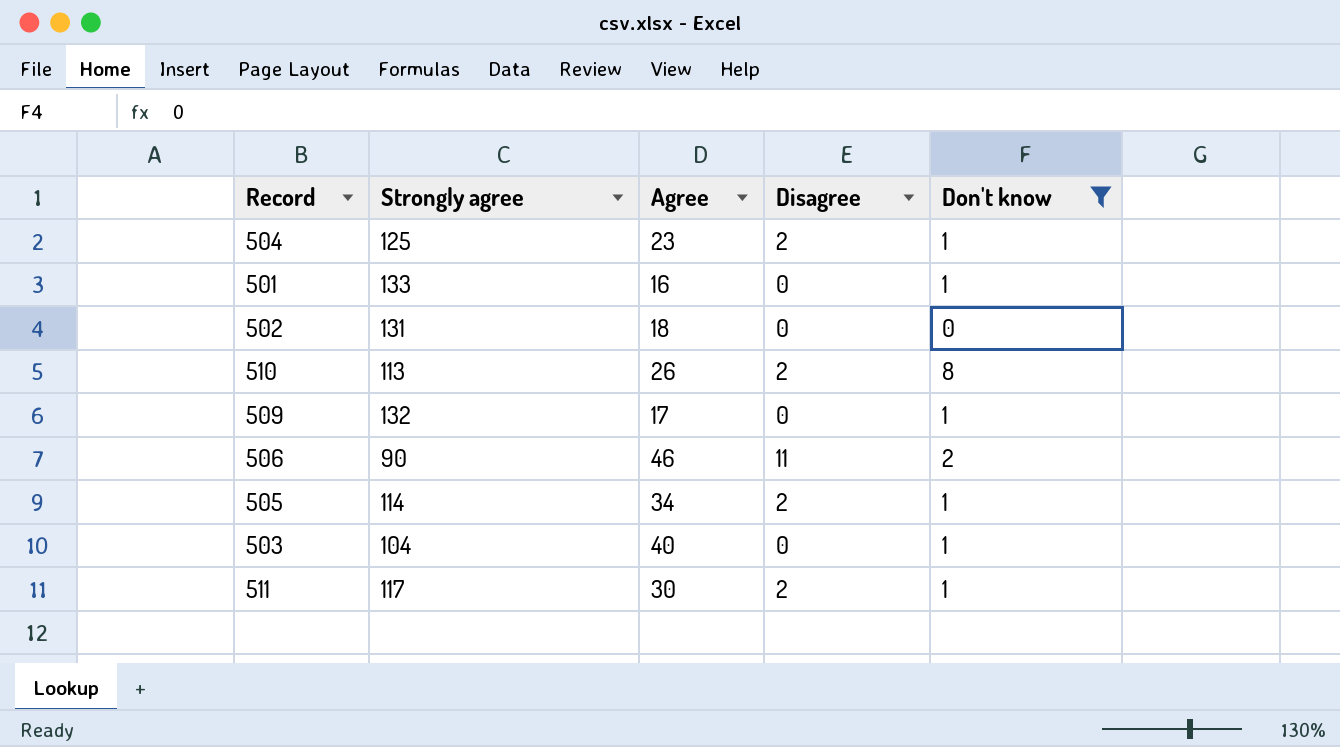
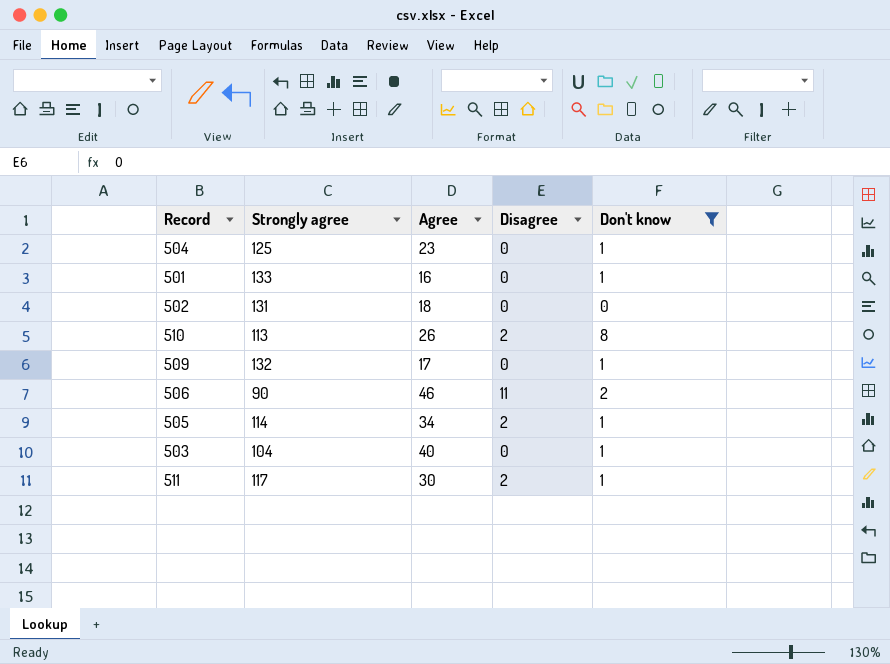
504 | Disagree: 2 -> 0

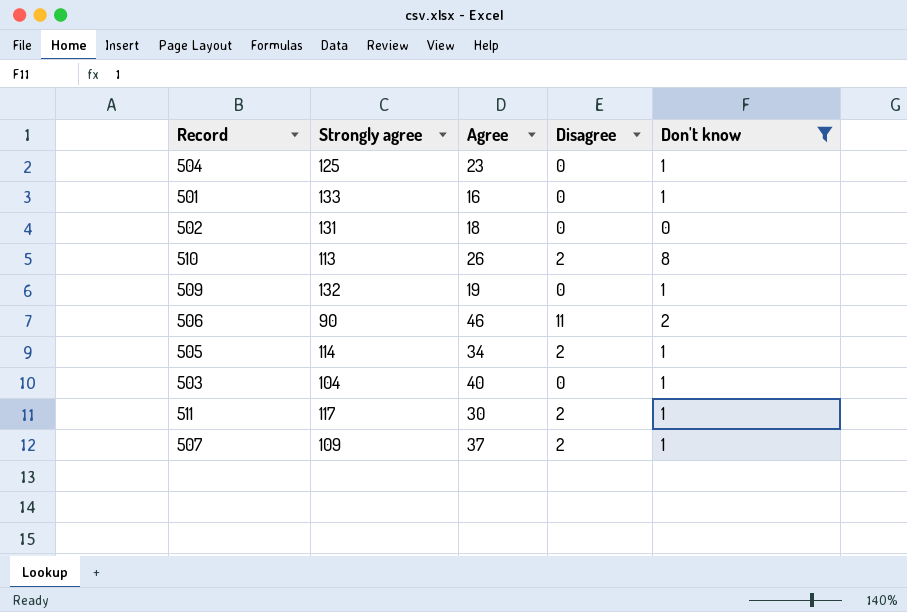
509 | Agree: 17 -> 19
row 507: none -> 109 | 37 | 2 | 1

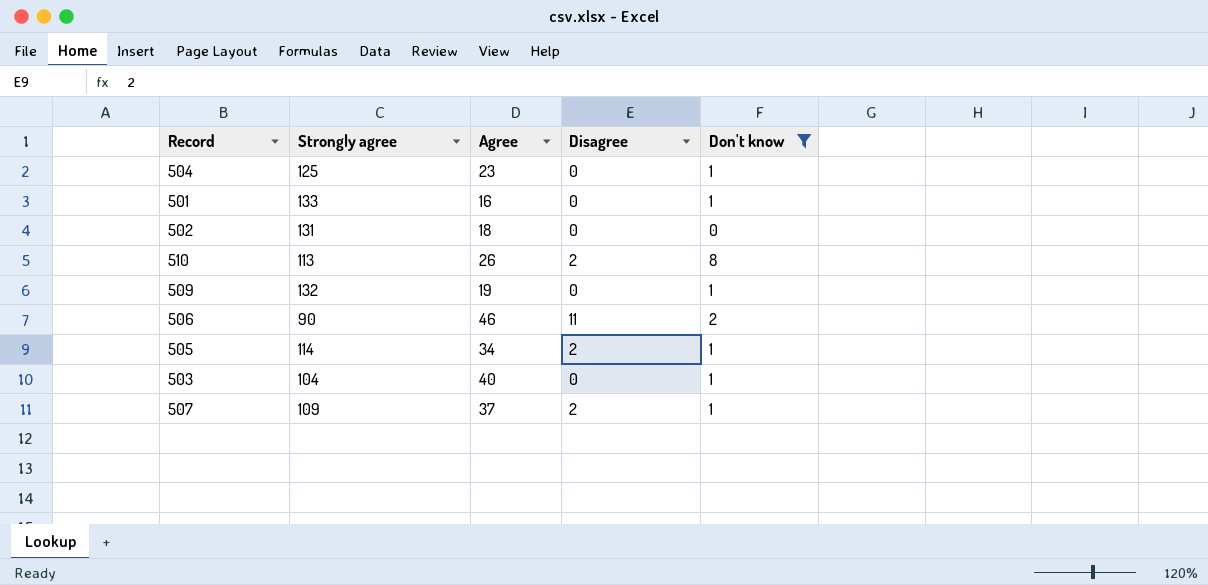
row 511: 117 | 30 | 2 | 1 -> none

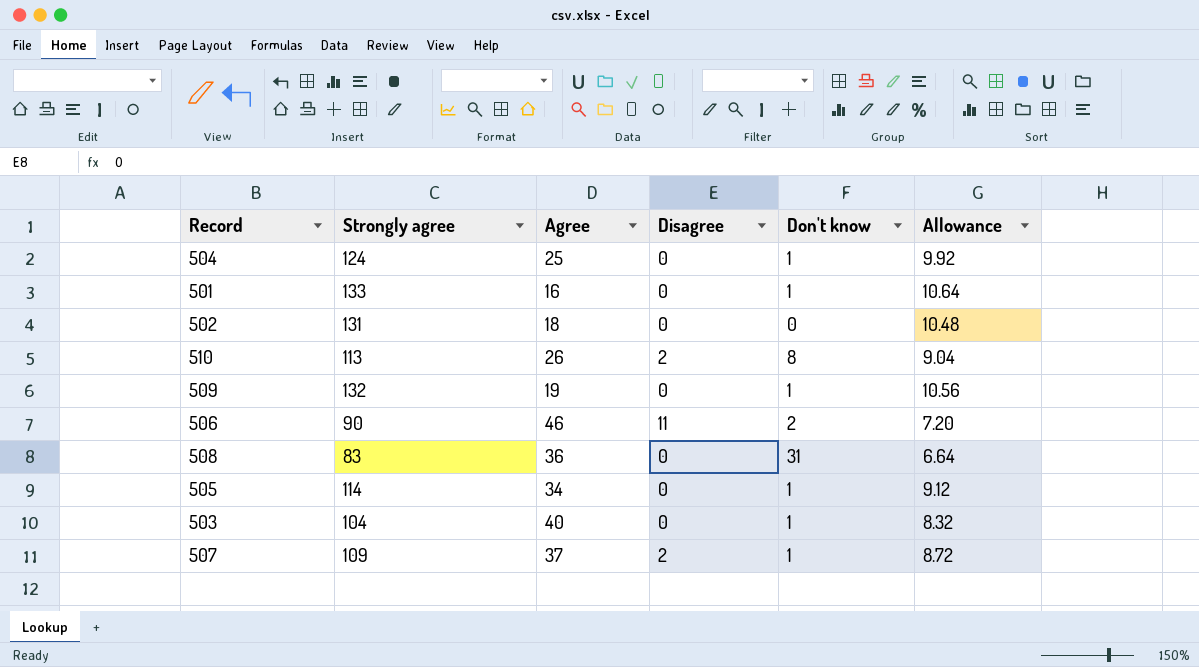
filter: Don't know != 31 -> none
column Allowance | formula: none -> [Strongly agree] * 0.08
504 | Strongly agree: 125 -> 124
504 | Agree: 23 -> 25
505 | Disagree: 2 -> 0

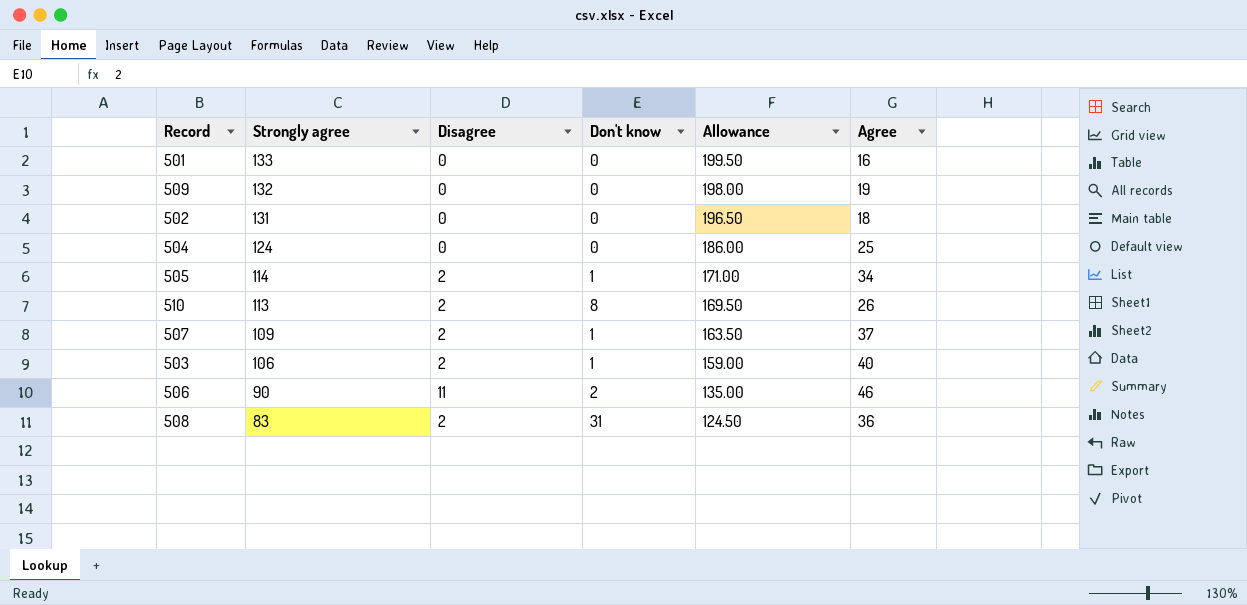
row order: none -> Strongly agree descending
column Allowance | formula: [Strongly agree] * 0.08 -> [Strongly agree] * 1.5
column Agree | position: 3 -> 6
501 | Don't know: 1 -> 0
509 | Don't know: 1 -> 0
504 | Don't know: 1 -> 0
505 | Disagree: 0 -> 2
503 | Strongly agree: 104 -> 106
503 | Disagree: 0 -> 2
508 | Disagree: 0 -> 2

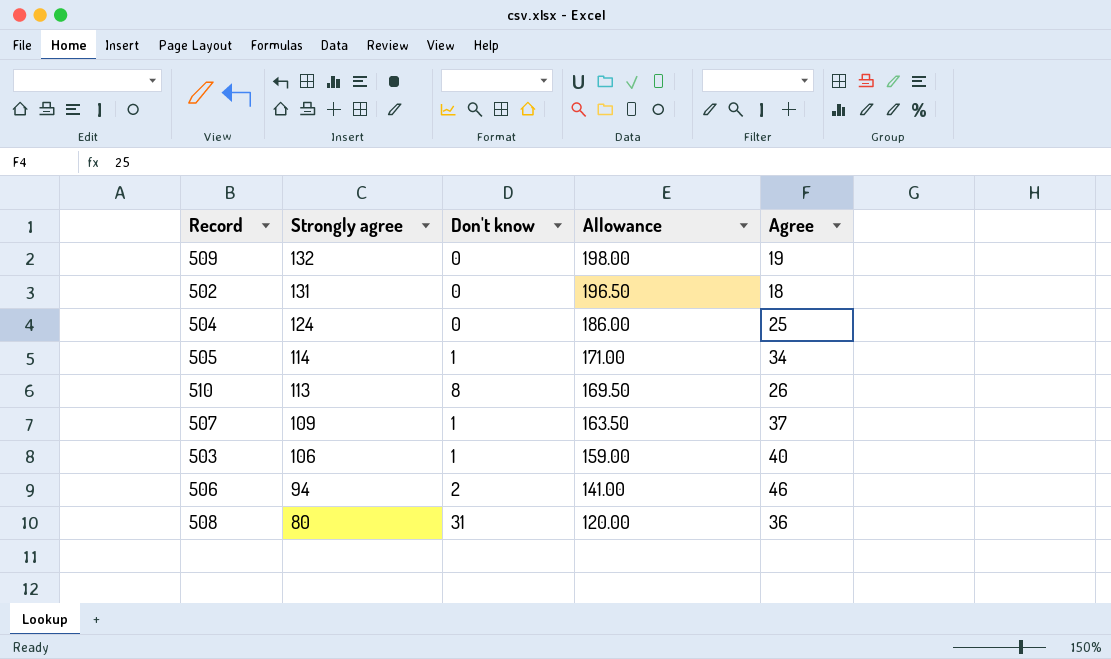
column Disagree | position: 3 -> none
row 501: 133 | 0 | 0 | 199.50 | 16 -> none
506 | Strongly agree: 90 -> 94
506 | Allowance: 135.00 -> 141.00
508 | Strongly agree: 83 -> 80
508 | Allowance: 124.50 -> 120.00

